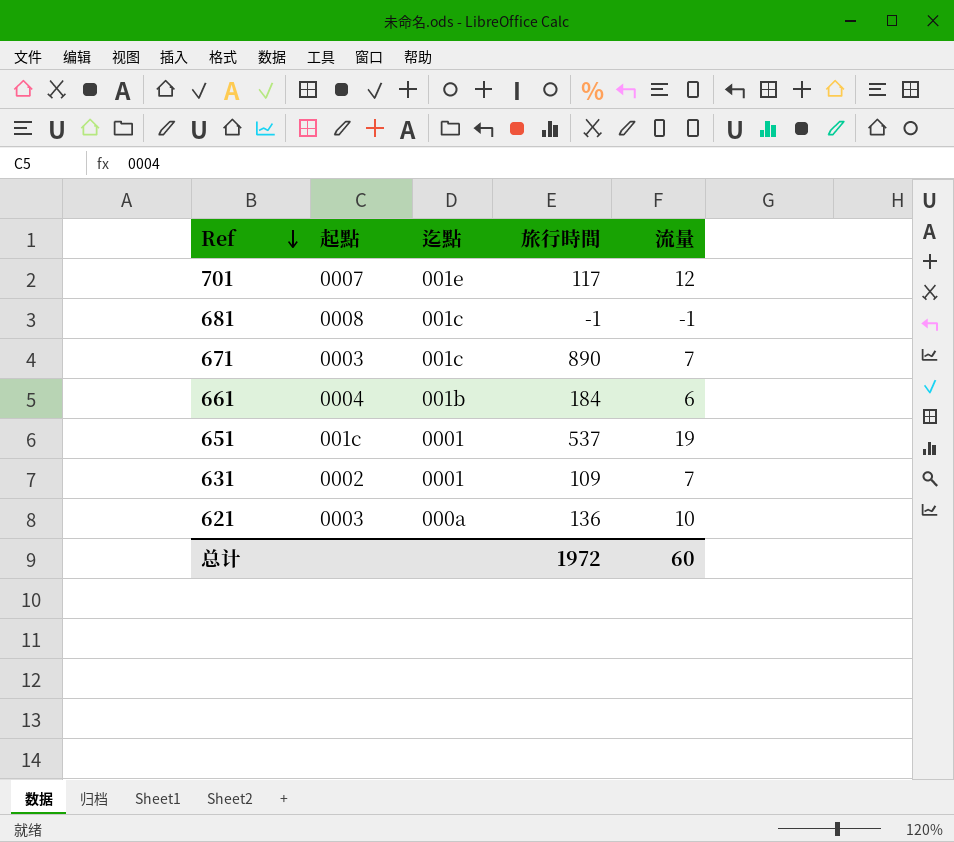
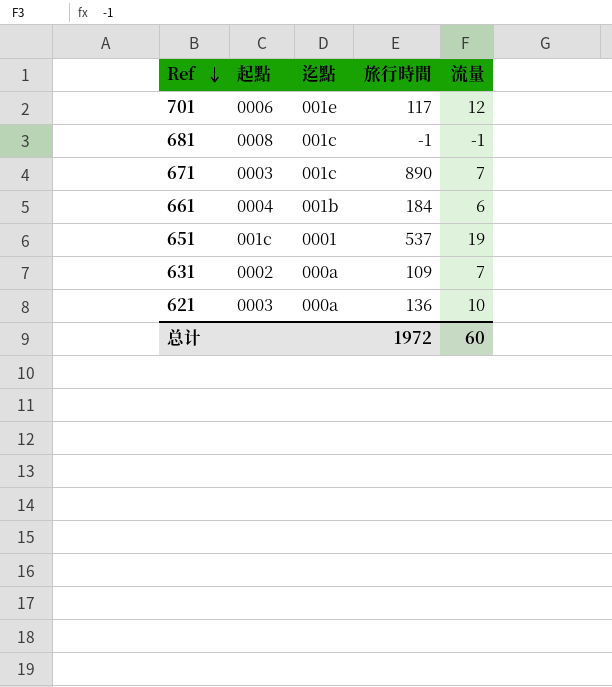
701 | 起點: 0007 -> 0006
631 | 迄點: 0001 -> 000a

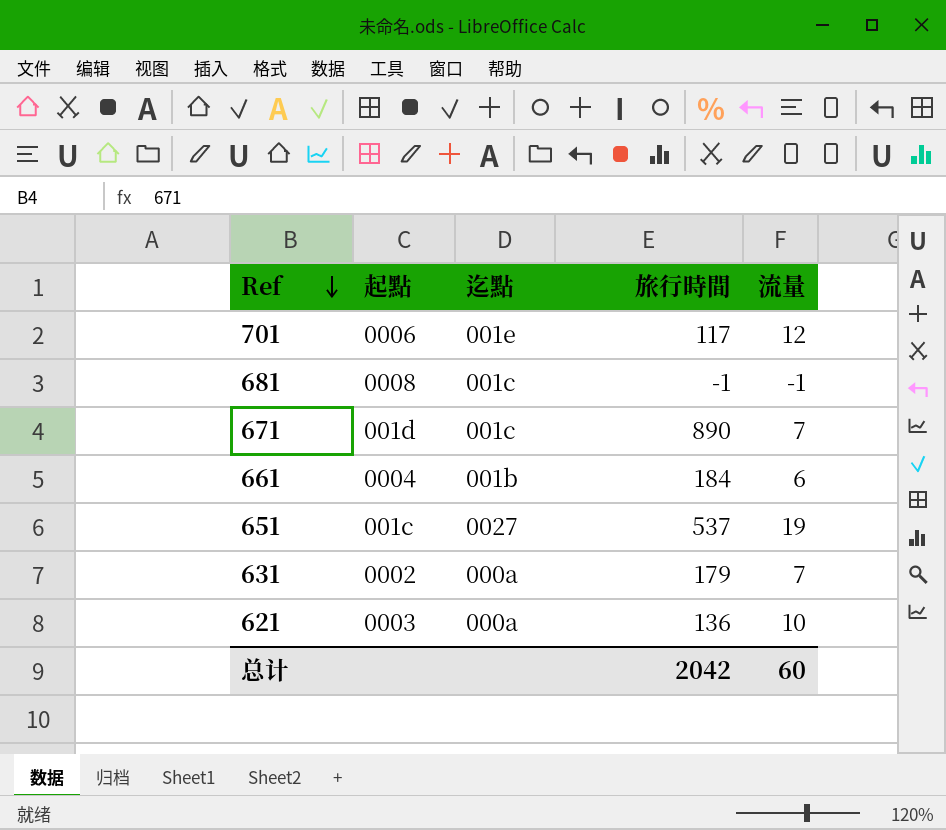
671 | 起點: 0003 -> 001d
651 | 迄點: 0001 -> 0027
631 | 旅行時間: 109 -> 179
总计 | 旅行時間: 1972 -> 2042

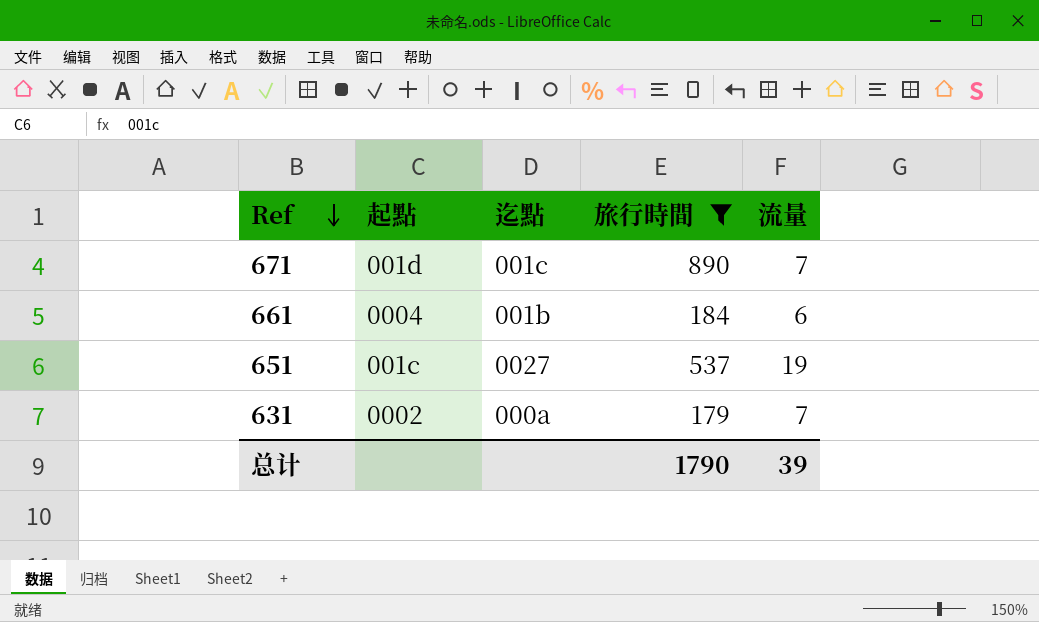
filter: none -> 旅行時間 >= 179
总计 | 旅行時間: 2042 -> 1790
总计 | 流量: 60 -> 39

